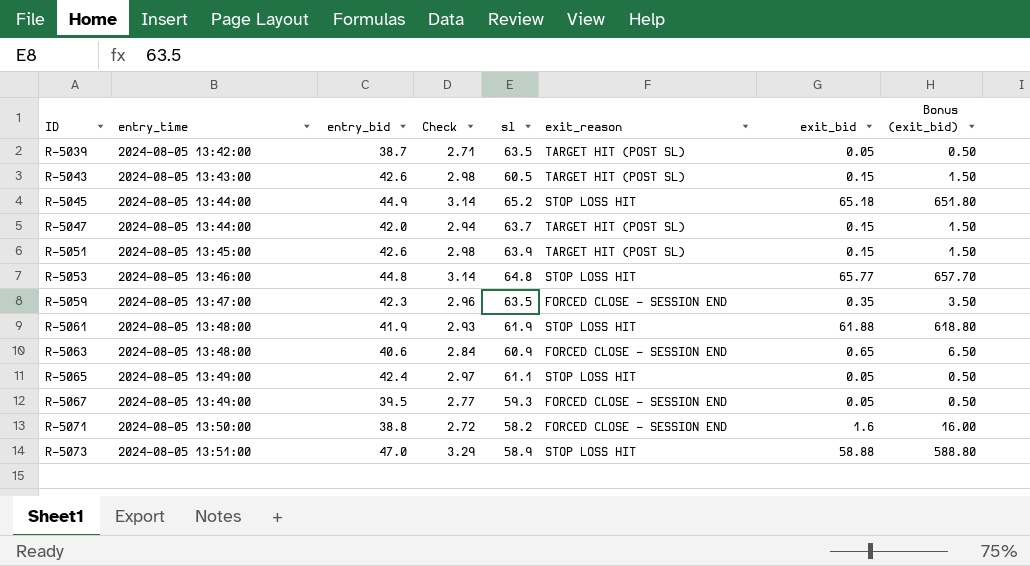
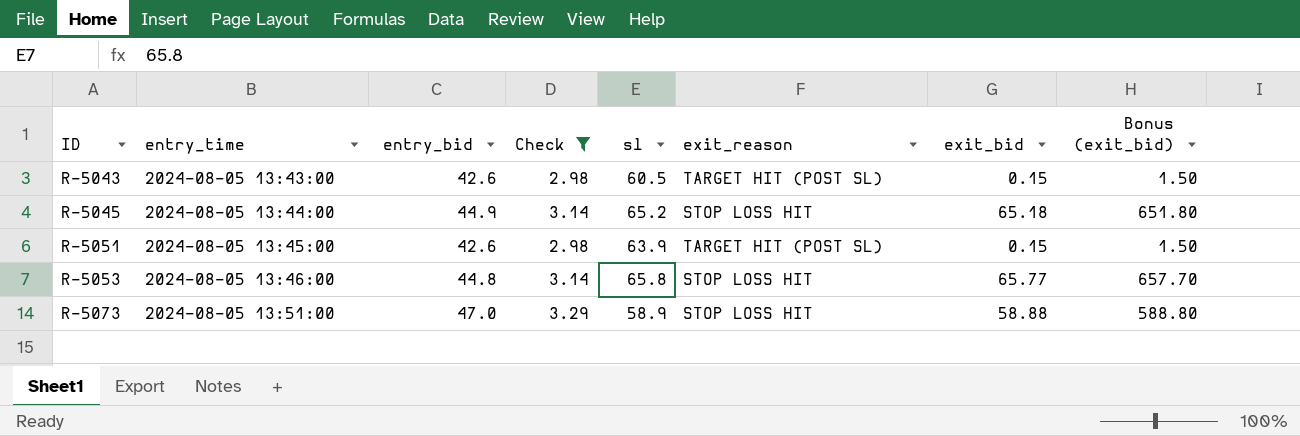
filter: none -> Check >= 2.98
R-5053 | sl: 64.8 -> 65.8

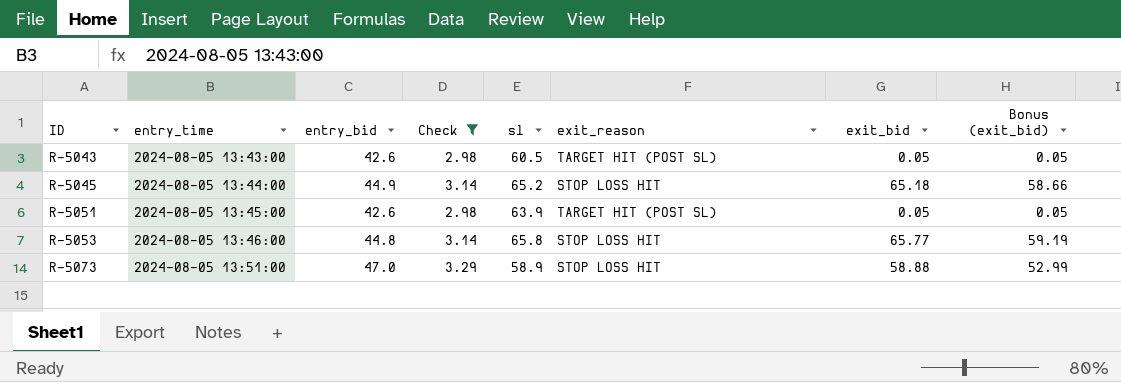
column Bonus (exit_bid) | formula: [exit_bid] * 10 -> [exit_bid] * 0.9
R-5043 | exit_bid: 0.15 -> 0.05
R-5051 | exit_bid: 0.15 -> 0.05

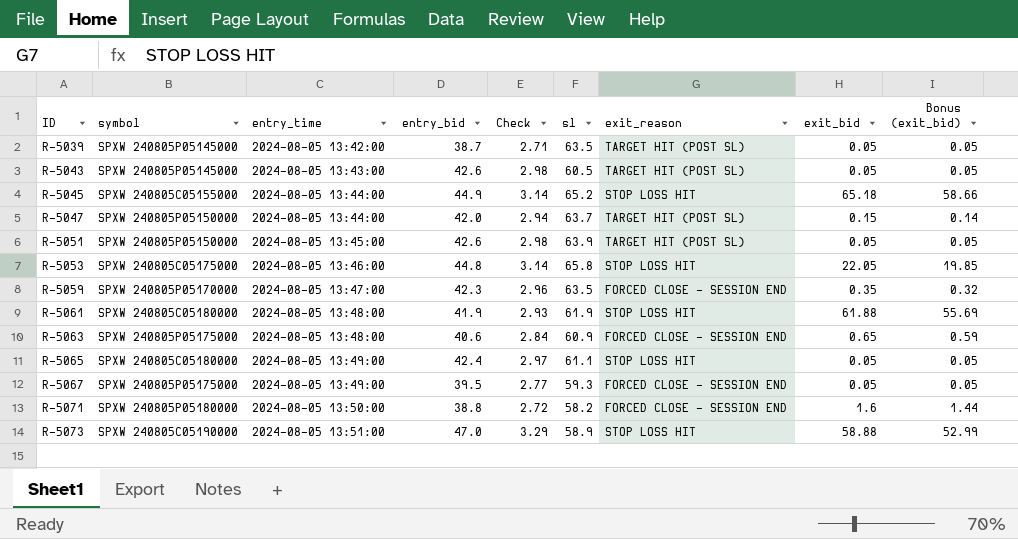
filter: Check >= 2.98 -> none
column symbol | position: none -> 2
R-5053 | exit_bid: 65.77 -> 22.05
R-5053 | Bonus (exit_bid): 59.19 -> 19.85

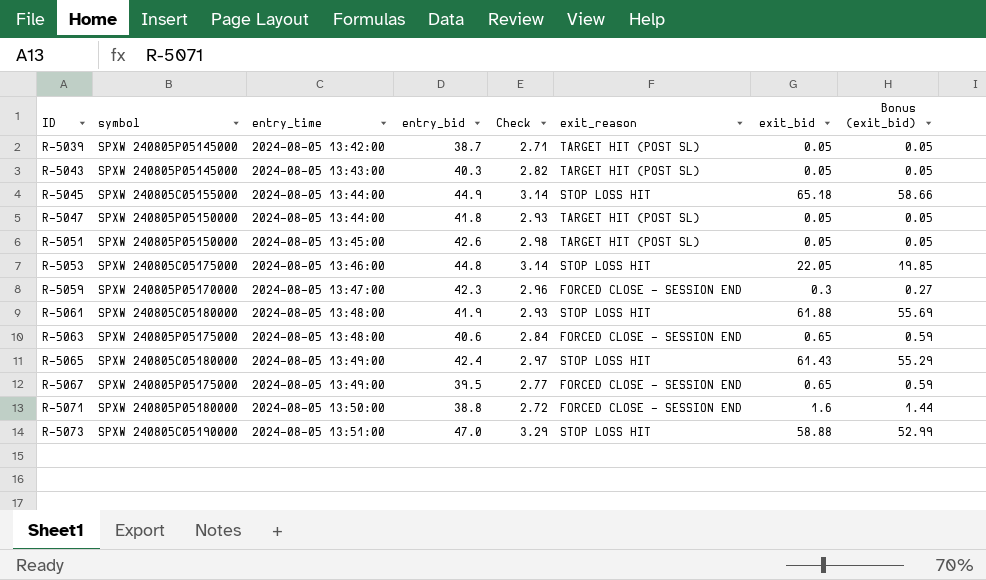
column sl | position: 6 -> none
R-5043 | entry_bid: 42.6 -> 40.3
R-5043 | Check: 2.98 -> 2.82
R-5047 | entry_bid: 42.0 -> 41.8
R-5047 | Check: 2.94 -> 2.93
R-5047 | exit_bid: 0.15 -> 0.05
R-5047 | Bonus (exit_bid): 0.14 -> 0.05
R-5059 | exit_bid: 0.35 -> 0.3
R-5059 | Bonus (exit_bid): 0.32 -> 0.27
R-5065 | exit_bid: 0.05 -> 61.43
R-5065 | Bonus (exit_bid): 0.05 -> 55.29
R-5067 | exit_bid: 0.05 -> 0.65
R-5067 | Bonus (exit_bid): 0.05 -> 0.59

